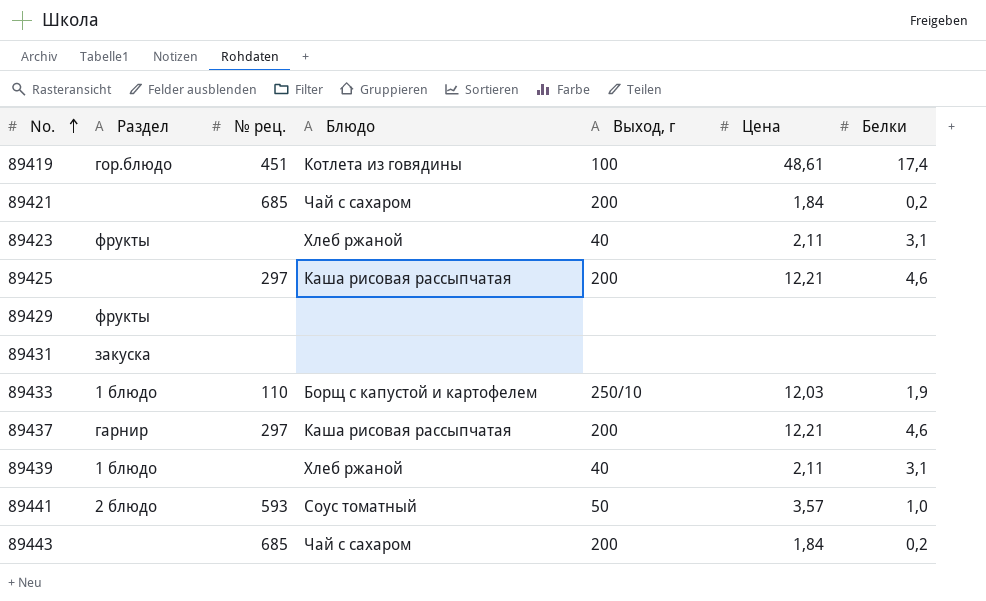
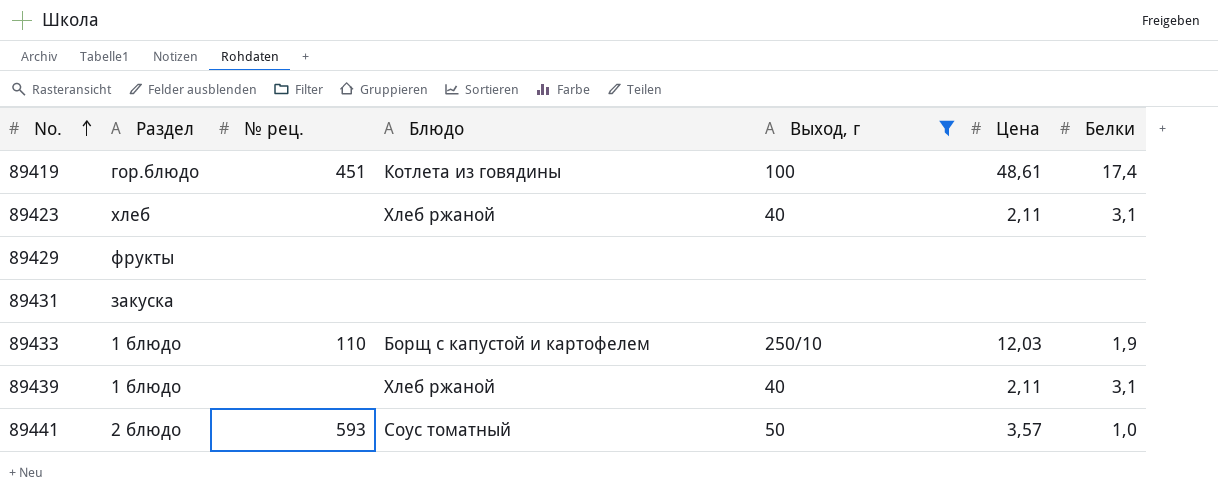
filter: none -> Выход, г != 200
89423 | Раздел: фрукты -> хлеб

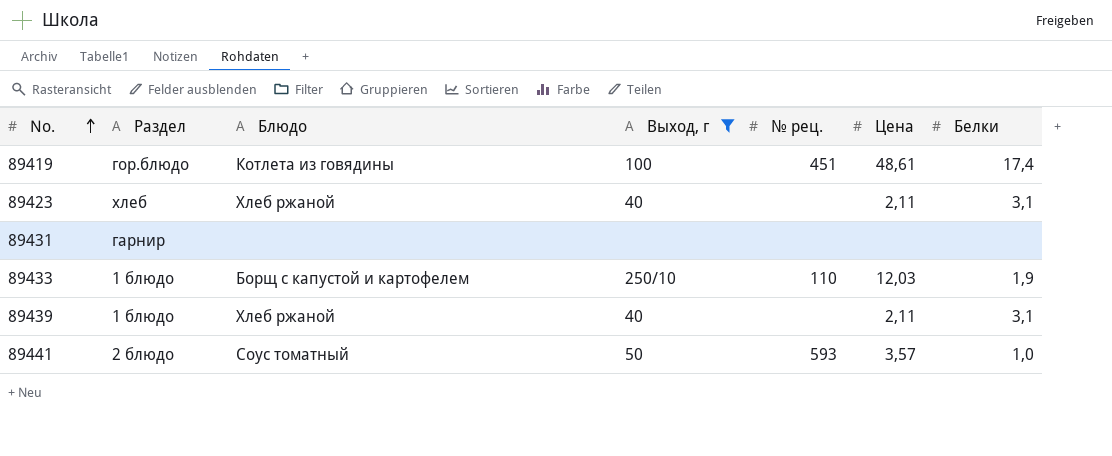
column № рец. | position: 3 -> 5
row 89429: фрукты | none | none | none | none | none -> none
89431 | Раздел: закуска -> гарнир

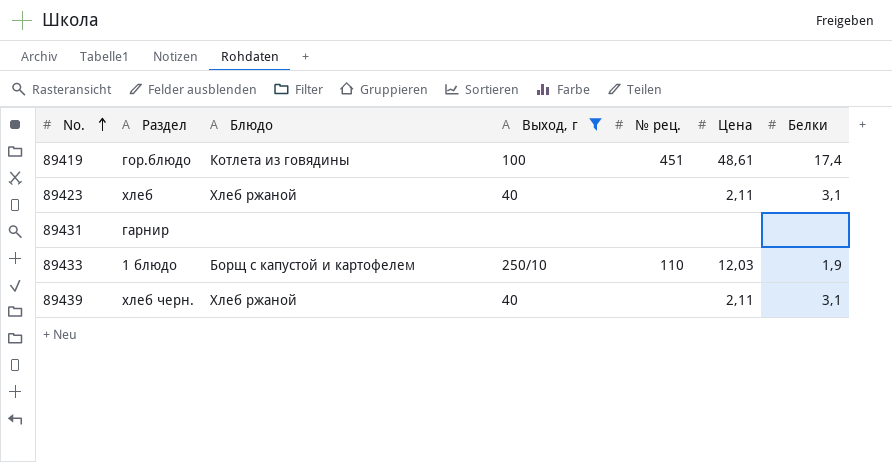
row 89441: 2 блюдо | Соус томатный | 50 | 593 | 3,57 | 1,0 -> none
89439 | Раздел: 1 блюдо -> хлеб черн.

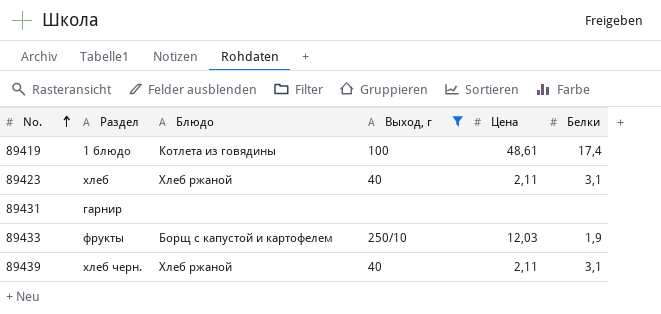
column № рец. | position: 5 -> none
89419 | Раздел: гор.блюдо -> 1 блюдо
89433 | Раздел: 1 блюдо -> фрукты

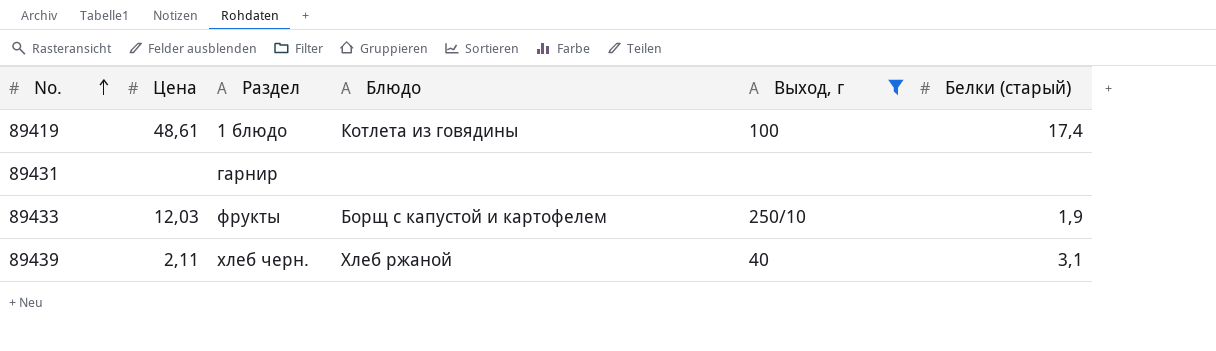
column Цена | position: 5 -> 2
column name: Белки -> Белки (старый)
row 89423: хлеб | Хлеб ржаной | 40 | 2,11 | 3,1 -> none

